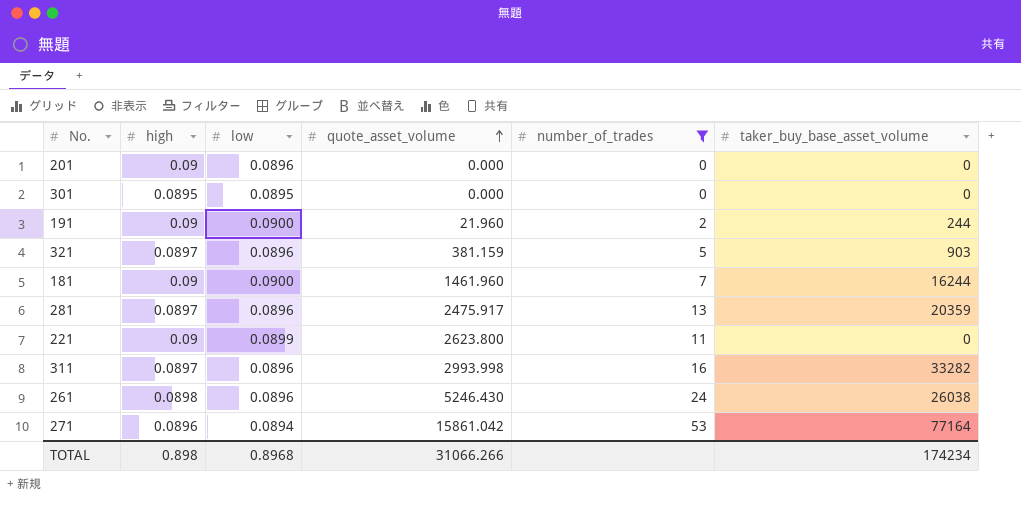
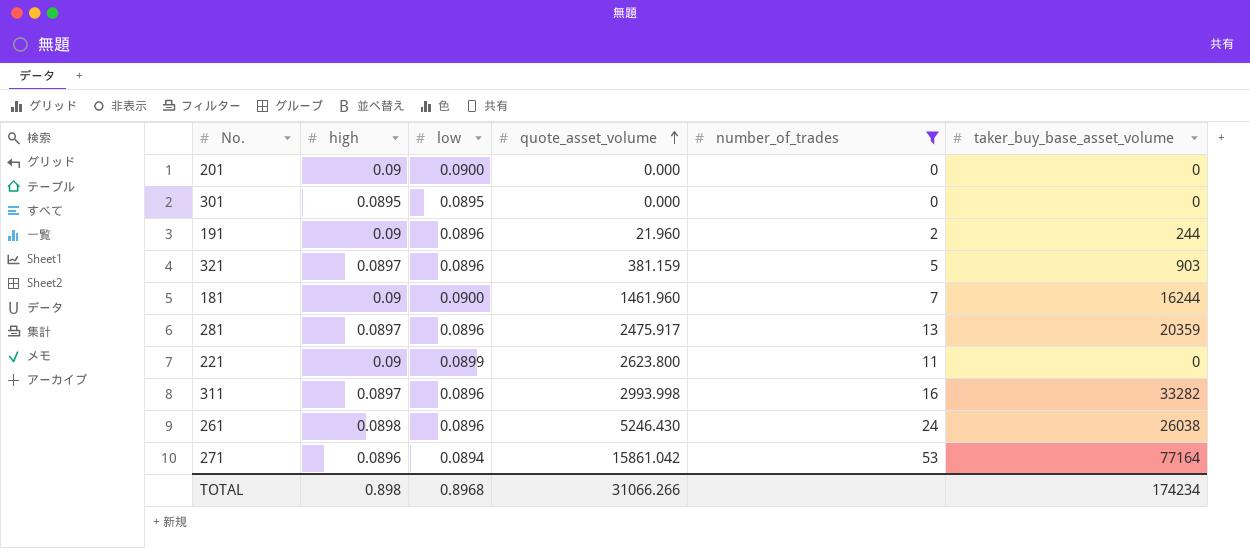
201 | low: 0.0896 -> 0.0900
191 | low: 0.0900 -> 0.0896

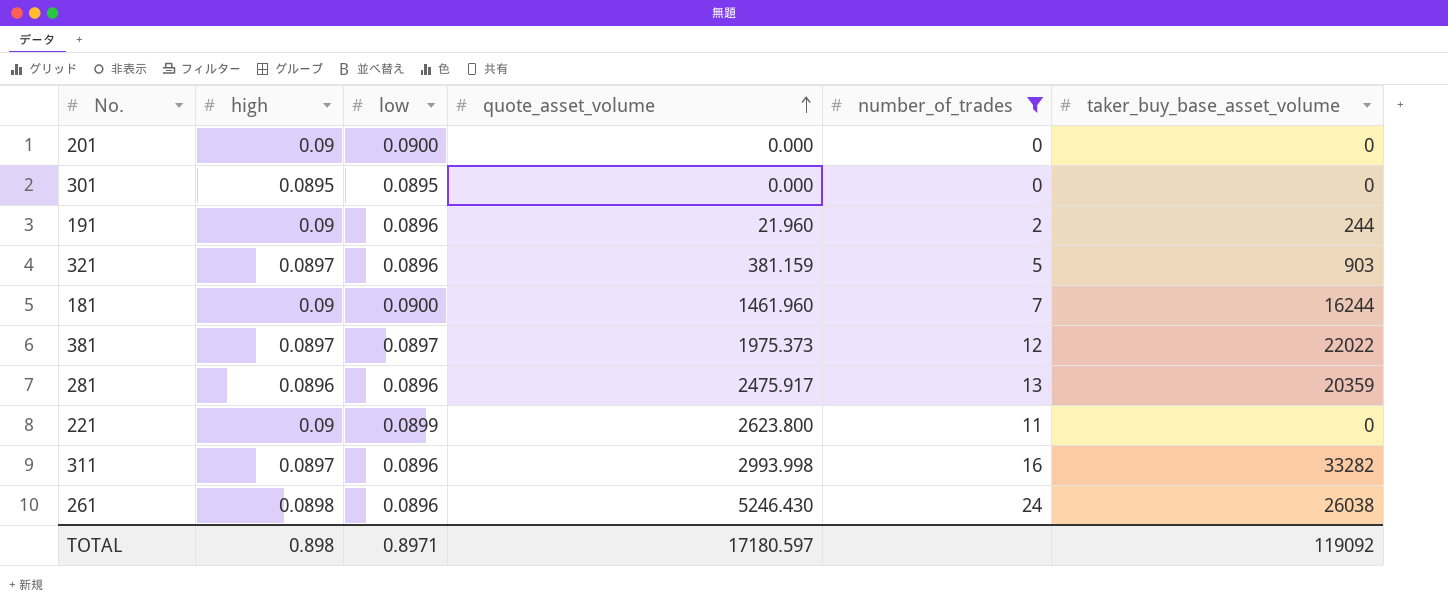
row 271: 0.0896 | 0.0894 | 15861.042 | 53 | 77164 -> none
row 381: none -> 0.0897 | 0.0897 | 1975.373 | 12 | 22022
281 | high: 0.0897 -> 0.0896
TOTAL | low: 0.8968 -> 0.8971
TOTAL | quote_asset_volume: 31066.266 -> 17180.597
TOTAL | taker_buy_base_asset_volume: 174234 -> 119092

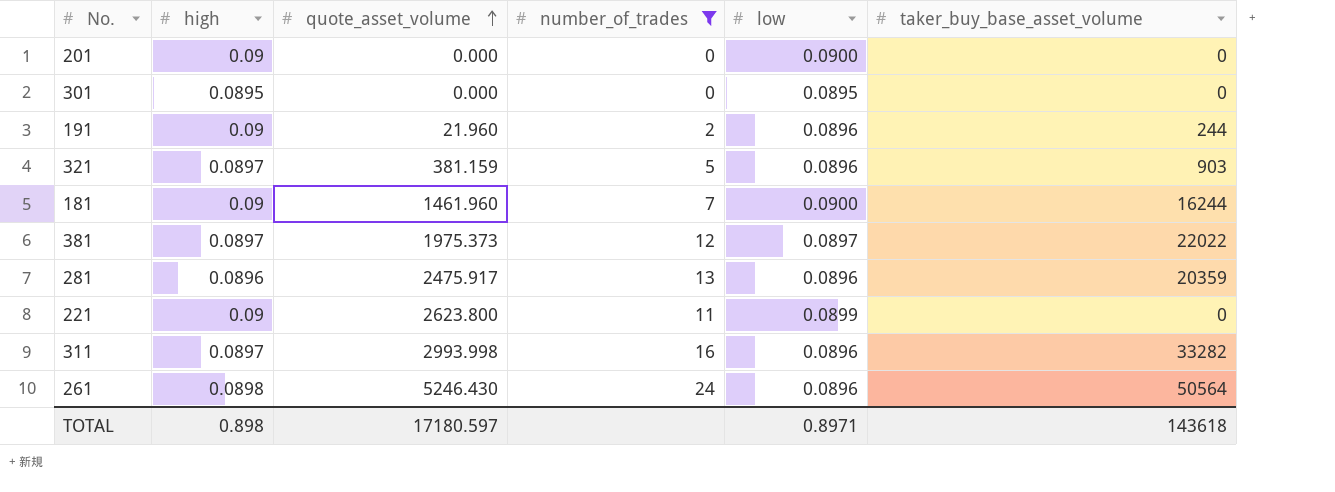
column low | position: 3 -> 5
261 | taker_buy_base_asset_volume: 26038 -> 50564
TOTAL | taker_buy_base_asset_volume: 119092 -> 143618

